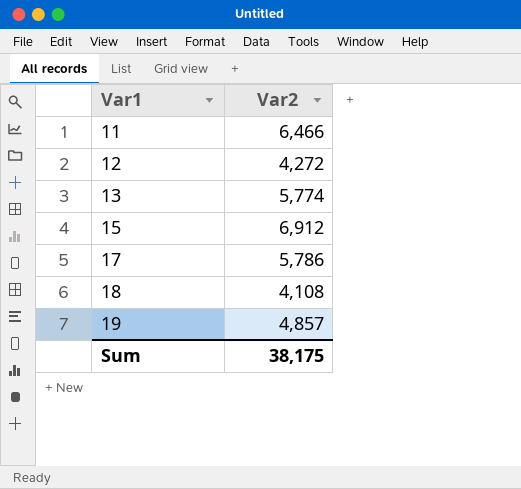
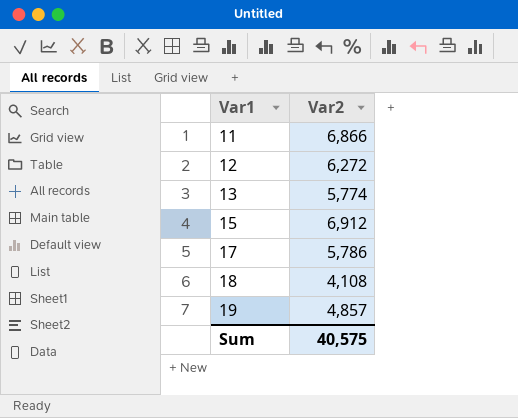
11 | Var2: 6,466 -> 6,866
12 | Var2: 4,272 -> 6,272
Sum | Var2: 38,175 -> 40,575

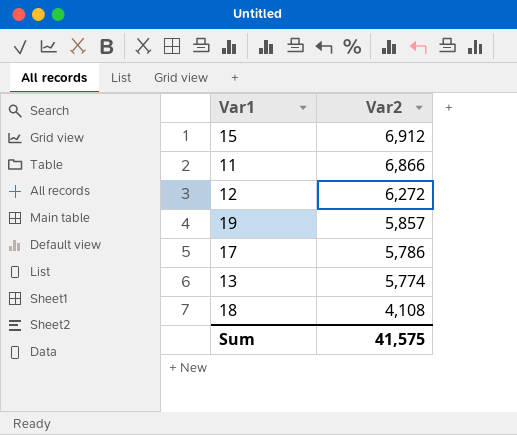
row order: Var1 ascending -> Var2 descending
19 | Var2: 4,857 -> 5,857
Sum | Var2: 40,575 -> 41,575

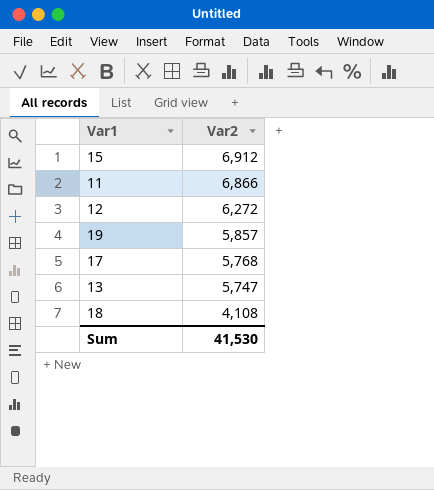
17 | Var2: 5,786 -> 5,768
13 | Var2: 5,774 -> 5,747
Sum | Var2: 41,575 -> 41,530

